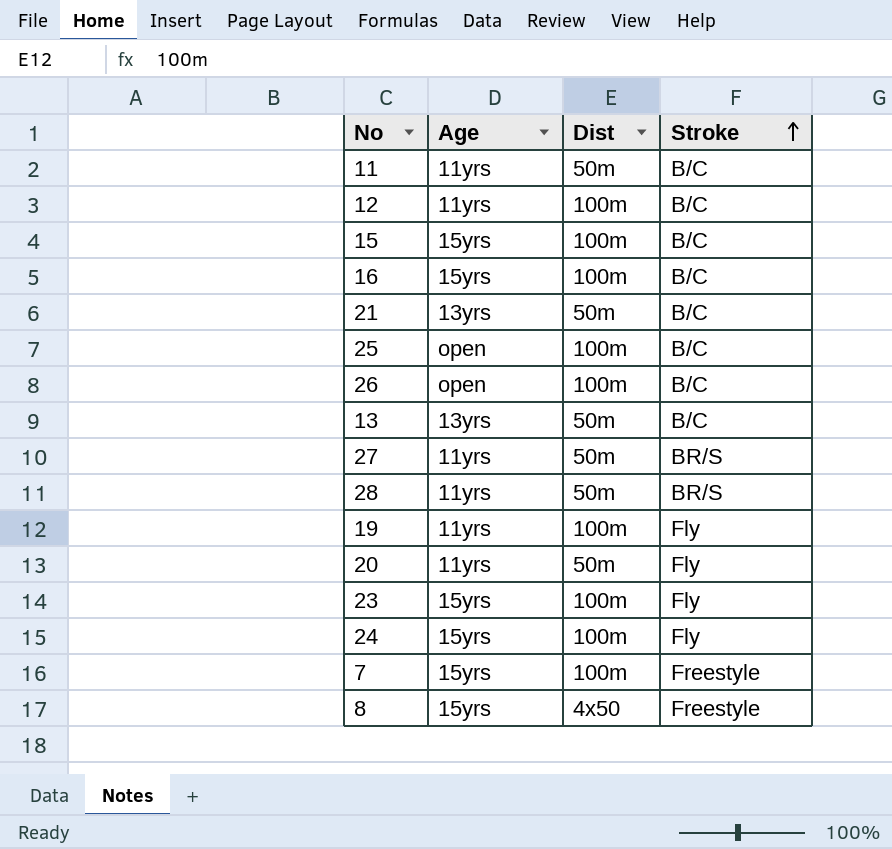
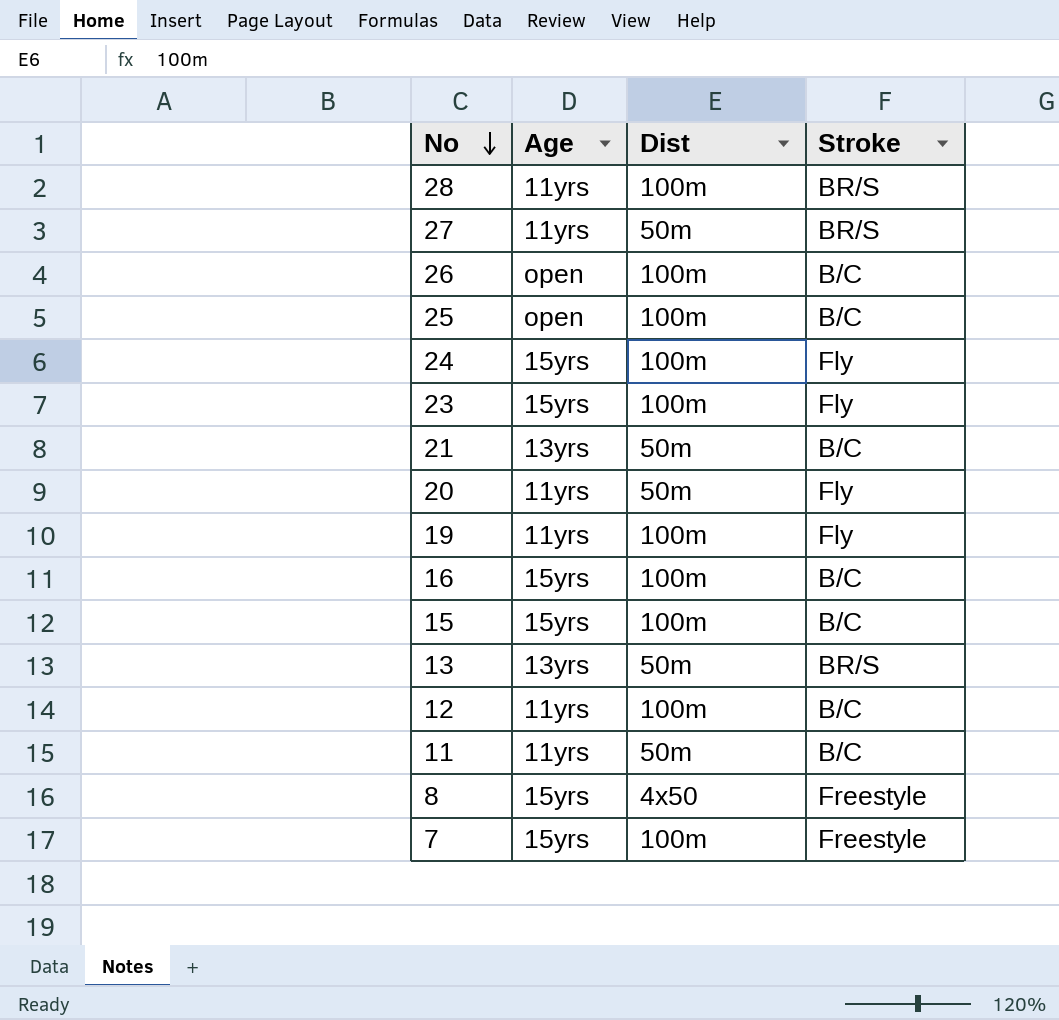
row order: Stroke ascending -> No descending
28 | Dist: 50m -> 100m
13 | Stroke: B/C -> BR/S

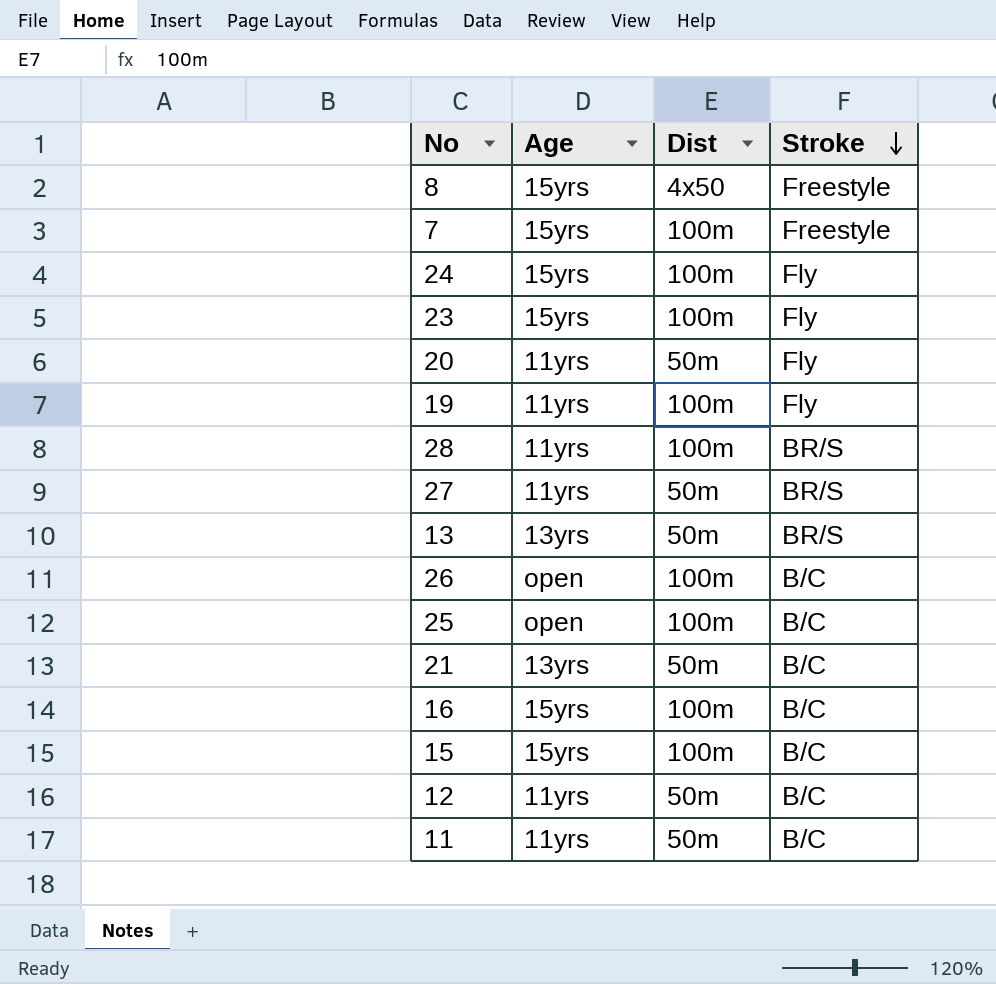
row order: No descending -> Stroke descending
12 | Dist: 100m -> 50m

